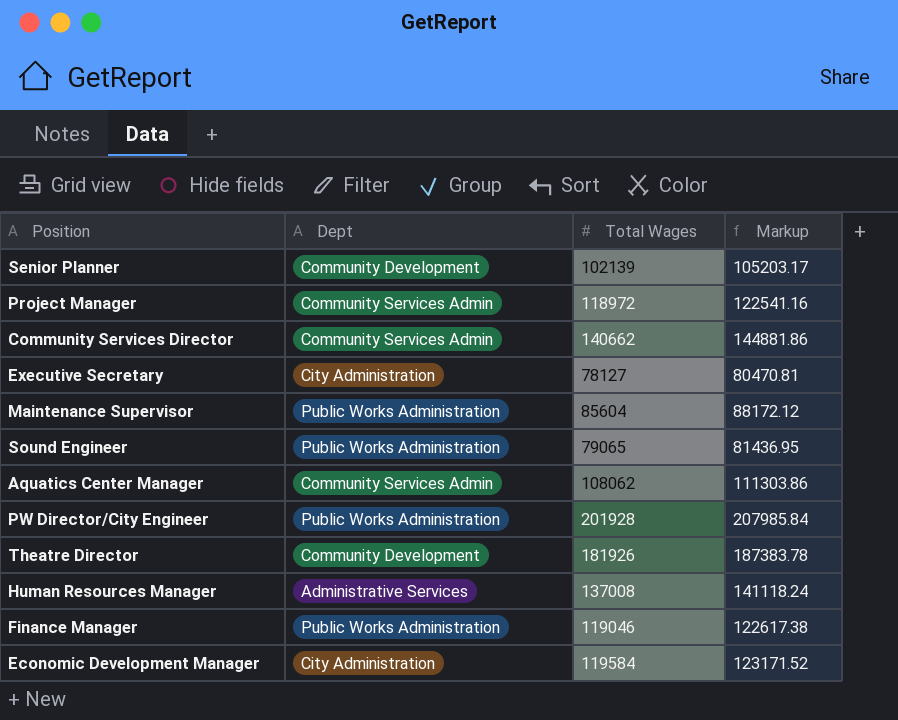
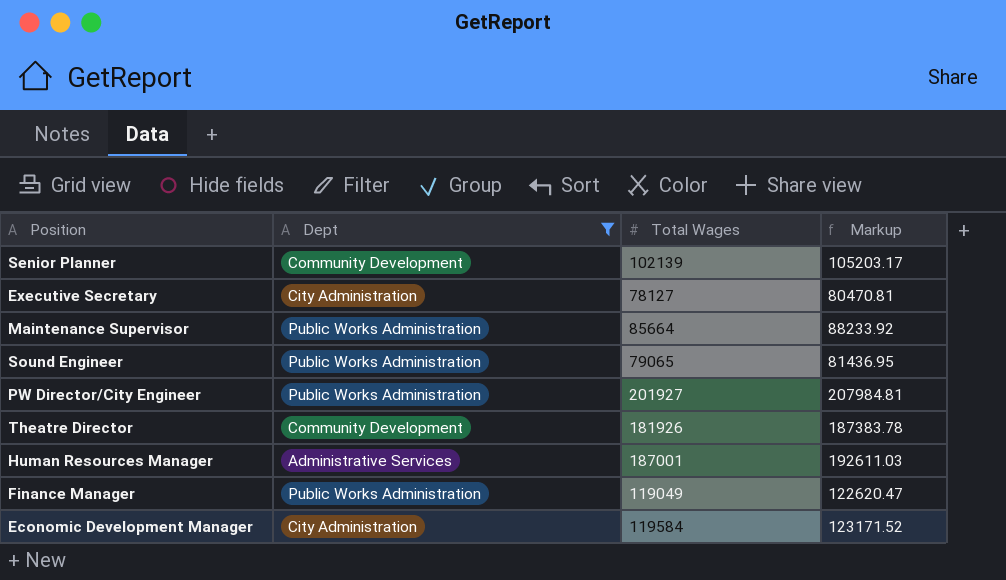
filter: none -> Dept != Community Services Admin
Maintenance Supervisor | Total Wages: 85604 -> 85664
Maintenance Supervisor | Markup: 88172.12 -> 88233.92
PW Director/City Engineer | Total Wages: 201928 -> 201927
PW Director/City Engineer | Markup: 207985.84 -> 207984.81
Human Resources Manager | Total Wages: 137008 -> 187001
Human Resources Manager | Markup: 141118.24 -> 192611.03
Finance Manager | Total Wages: 119046 -> 119049
Finance Manager | Markup: 122617.38 -> 122620.47

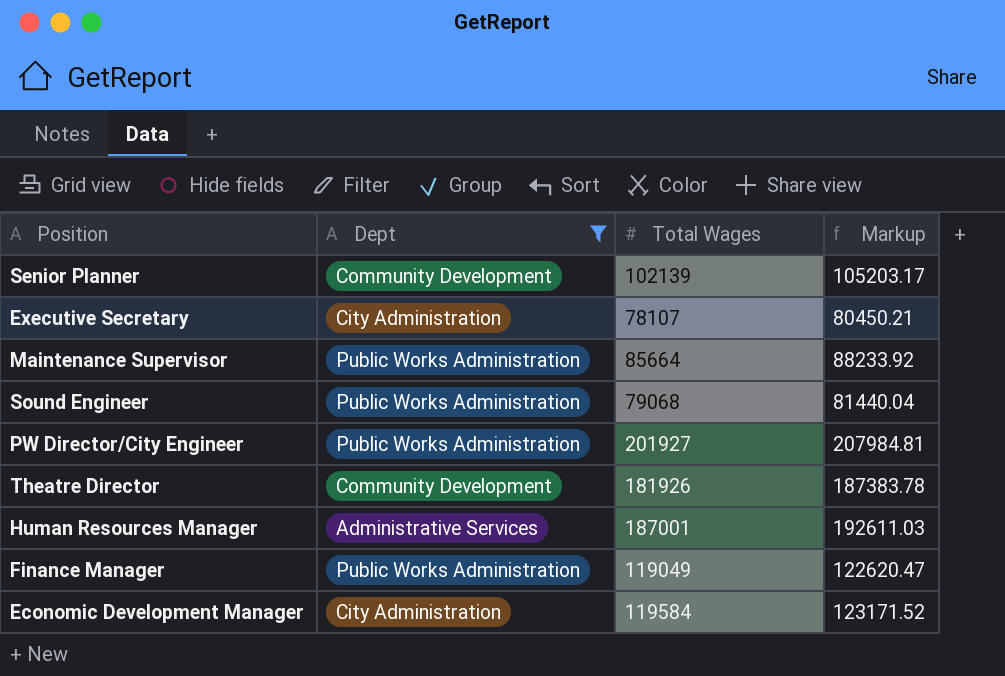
Executive Secretary | Total Wages: 78127 -> 78107
Executive Secretary | Markup: 80470.81 -> 80450.21
Sound Engineer | Total Wages: 79065 -> 79068
Sound Engineer | Markup: 81436.95 -> 81440.04

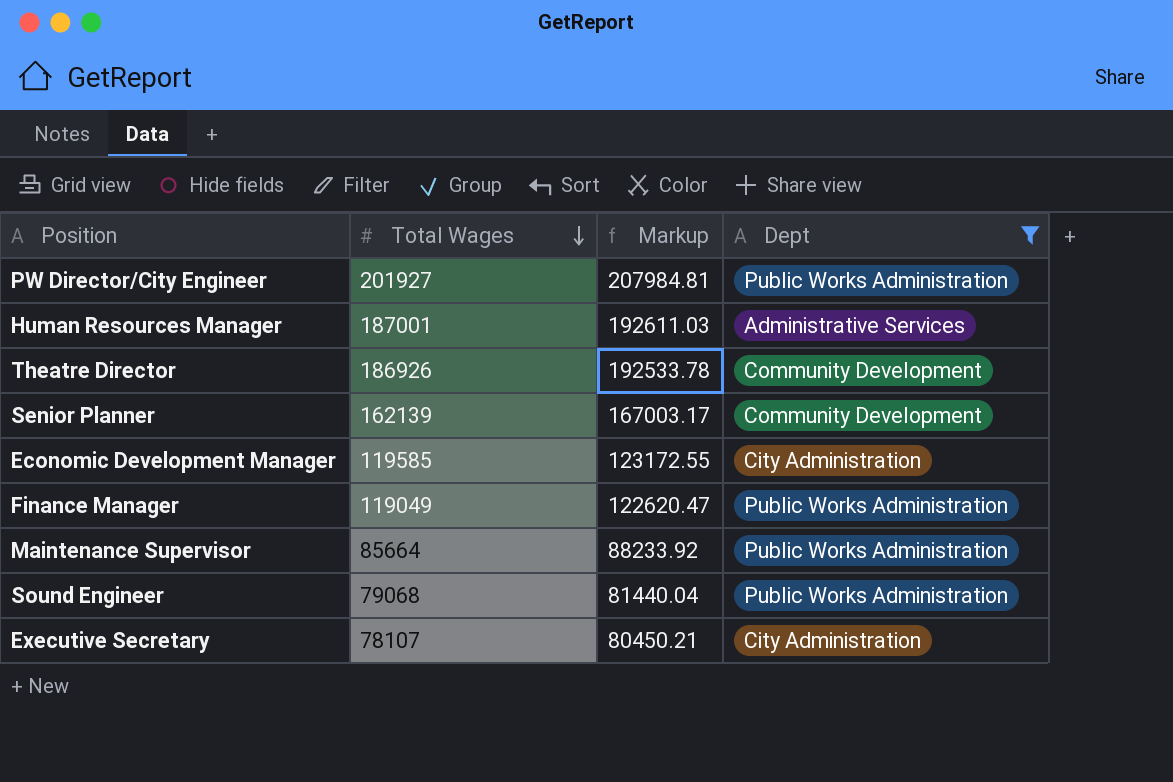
row order: none -> Total Wages descending
column Dept | position: 2 -> 4
Theatre Director | Total Wages: 181926 -> 186926
Theatre Director | Markup: 187383.78 -> 192533.78
Senior Planner | Total Wages: 102139 -> 162139
Senior Planner | Markup: 105203.17 -> 167003.17
Economic Development Manager | Total Wages: 119584 -> 119585
Economic Development Manager | Markup: 123171.52 -> 123172.55

